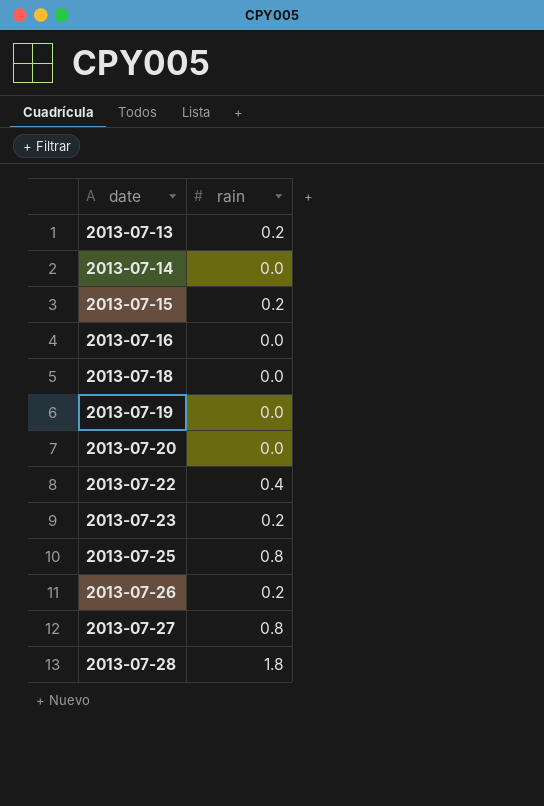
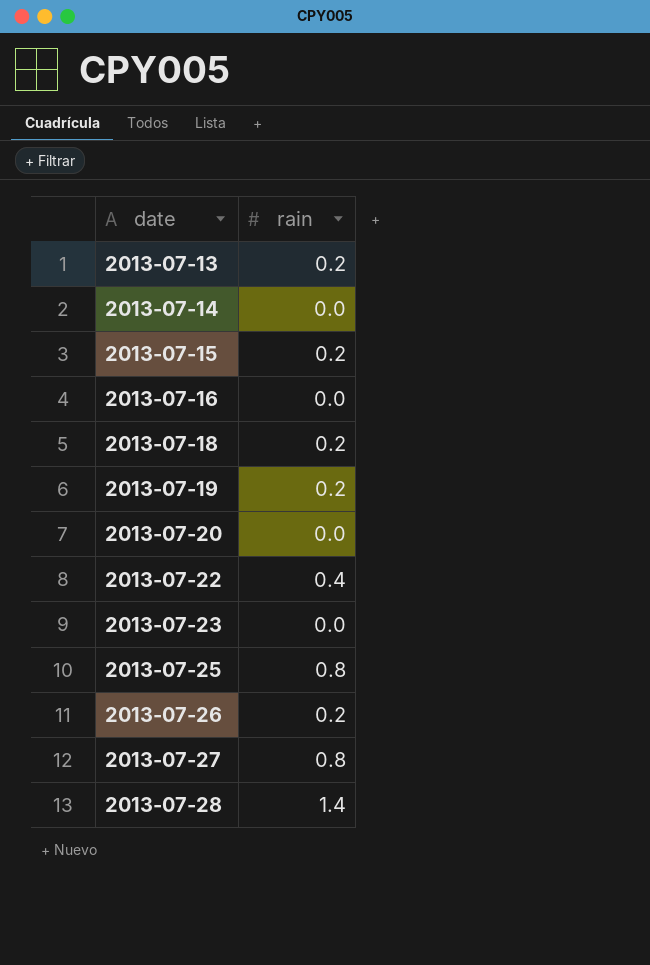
2013-07-18 | rain: 0.0 -> 0.2
2013-07-19 | rain: 0.0 -> 0.2
2013-07-23 | rain: 0.2 -> 0.0
2013-07-28 | rain: 1.8 -> 1.4

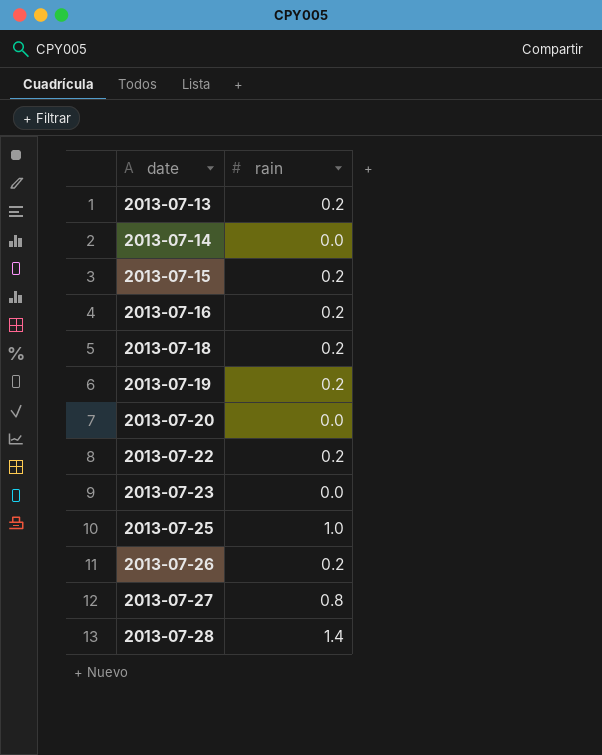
2013-07-16 | rain: 0.0 -> 0.2
2013-07-22 | rain: 0.4 -> 0.2
2013-07-25 | rain: 0.8 -> 1.0

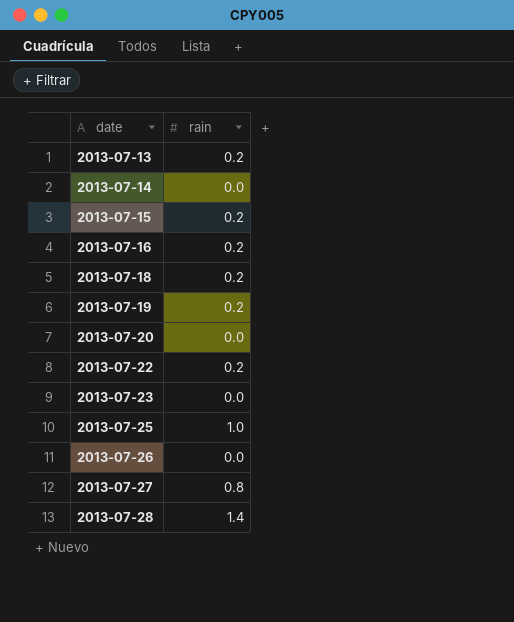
2013-07-26 | rain: 0.2 -> 0.0

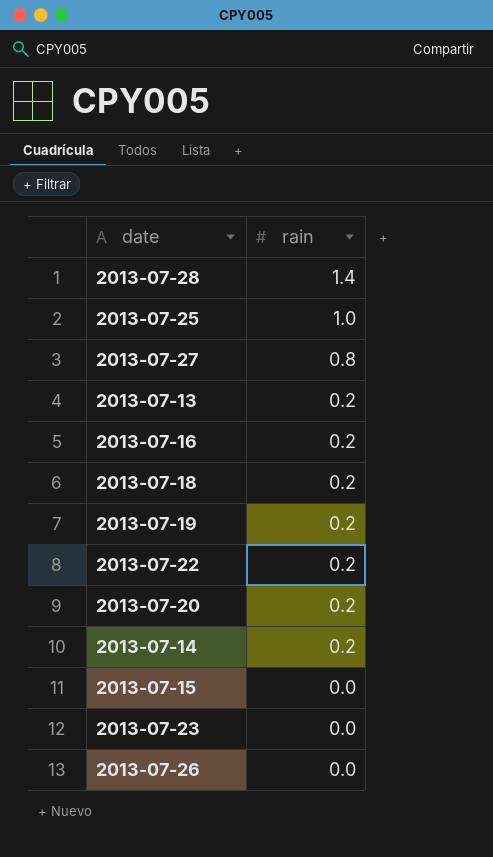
row order: date ascending -> rain descending
2013-07-20 | rain: 0.0 -> 0.2
2013-07-14 | rain: 0.0 -> 0.2
2013-07-15 | rain: 0.2 -> 0.0

